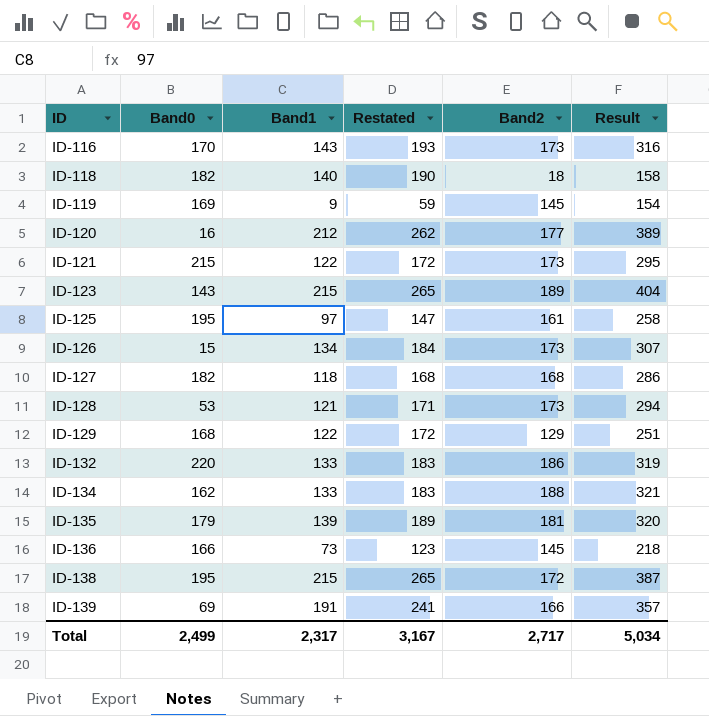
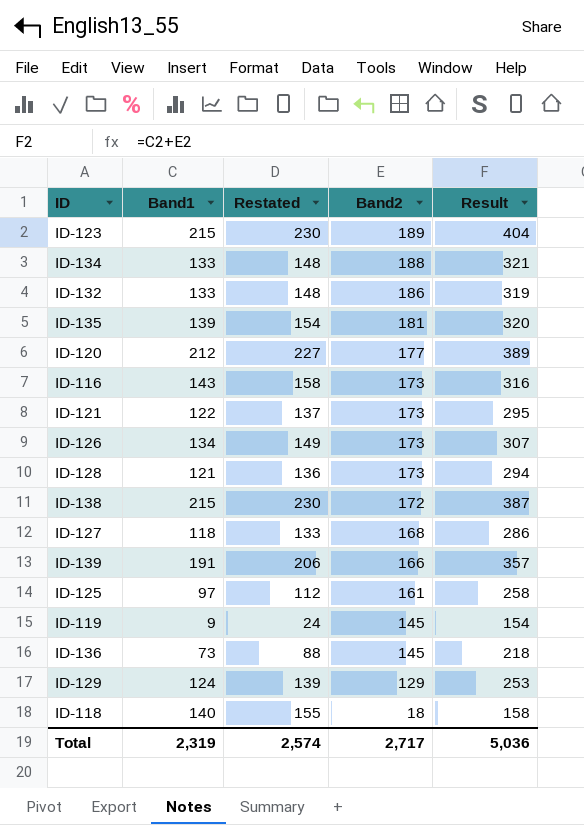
row order: ID ascending -> Band2 descending
column Band0 | position: 2 -> none
column Restated | formula: [Band1] + 50 -> [Band1] + 15
ID-129 | Band1: 122 -> 124
ID-129 | Result: 251 -> 253
Total | Band1: 2,317 -> 2,319
Total | Restated: 3,167 -> 2,574
Total | Result: 5,034 -> 5,036

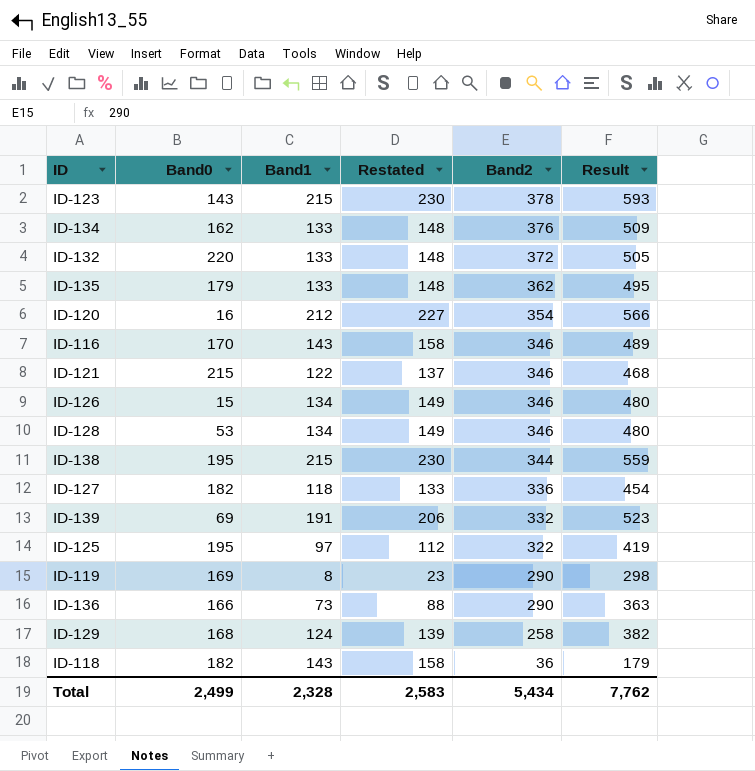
column Band0 | position: none -> 2
ID-123 | Band2: 189 -> 378
ID-123 | Result: 404 -> 593
ID-134 | Band2: 188 -> 376
ID-134 | Result: 321 -> 509
ID-132 | Band2: 186 -> 372
ID-132 | Result: 319 -> 505
ID-135 | Band1: 139 -> 133
ID-135 | Restated: 154 -> 148
ID-135 | Band2: 181 -> 362
ID-135 | Result: 320 -> 495
ID-120 | Band2: 177 -> 354
ID-120 | Result: 389 -> 566
ID-116 | Band2: 173 -> 346
ID-116 | Result: 316 -> 489
ID-121 | Band2: 173 -> 346
ID-121 | Result: 295 -> 468
ID-126 | Band2: 173 -> 346
ID-126 | Result: 307 -> 480
ID-128 | Band1: 121 -> 134
ID-128 | Restated: 136 -> 149
ID-128 | Band2: 173 -> 346
ID-128 | Result: 294 -> 480
ID-138 | Band2: 172 -> 344
ID-138 | Result: 387 -> 559
ID-127 | Band2: 168 -> 336
ID-127 | Result: 286 -> 454
ID-139 | Band2: 166 -> 332
ID-139 | Result: 357 -> 523
ID-125 | Band2: 161 -> 322
ID-125 | Result: 258 -> 419
ID-119 | Band1: 9 -> 8
ID-119 | Restated: 24 -> 23
ID-119 | Band2: 145 -> 290
ID-119 | Result: 154 -> 298
ID-136 | Band2: 145 -> 290
ID-136 | Result: 218 -> 363
ID-129 | Band2: 129 -> 258
ID-129 | Result: 253 -> 382
ID-118 | Band1: 140 -> 143
ID-118 | Restated: 155 -> 158
ID-118 | Band2: 18 -> 36
ID-118 | Result: 158 -> 179
Total | Band1: 2,319 -> 2,328
Total | Restated: 2,574 -> 2,583
Total | Band2: 2,717 -> 5,434
Total | Result: 5,036 -> 7,762

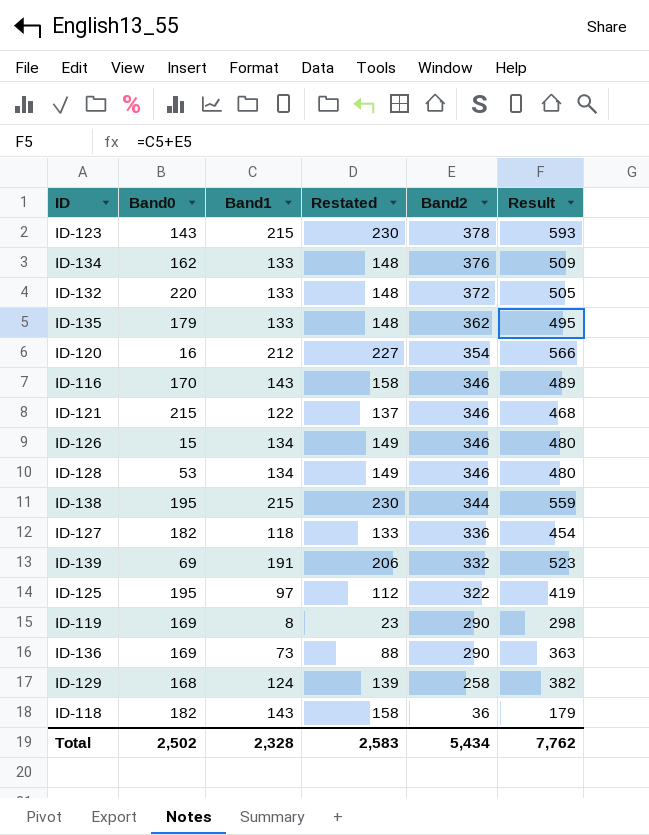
ID-136 | Band0: 166 -> 169
Total | Band0: 2,499 -> 2,502

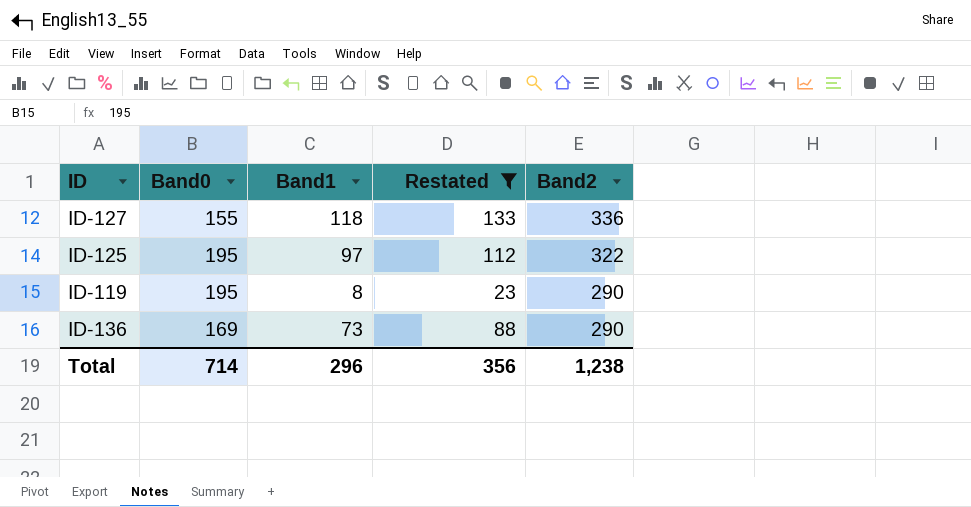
filter: none -> Restated <= 133
column Result | formula: [Band1] + [Band2] -> none
ID-127 | Band0: 182 -> 155
ID-119 | Band0: 169 -> 195
Total | Band0: 2,502 -> 714
Total | Band1: 2,328 -> 296
Total | Restated: 2,583 -> 356
Total | Band2: 5,434 -> 1,238

